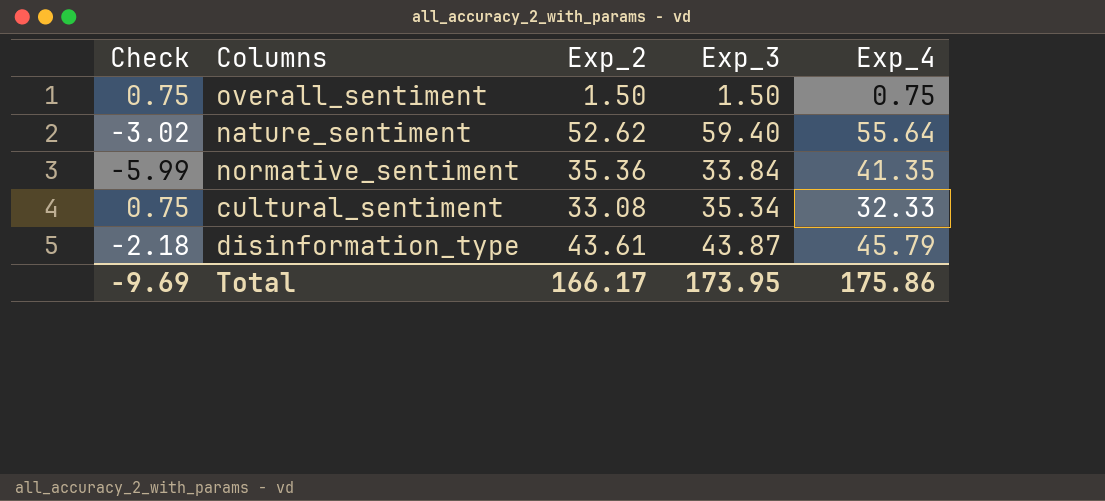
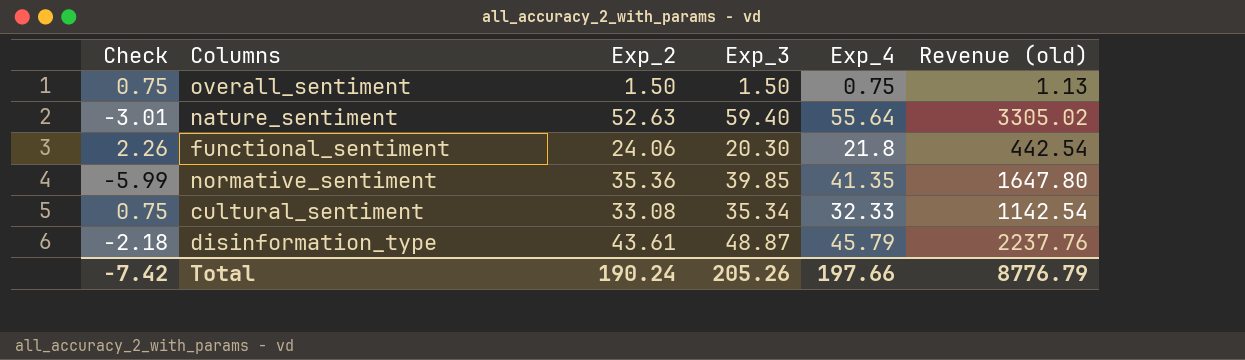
column Revenue (old) | formula: none -> [Exp_3] * [Exp_4]
nature_sentiment | Check: -3.02 -> -3.01
nature_sentiment | Exp_2: 52.62 -> 52.63
row functional_sentiment: none -> 2.26 | 24.06 | 20.30 | 21.8 | 442.54
normative_sentiment | Exp_3: 33.84 -> 39.85
disinformation_type | Exp_3: 43.87 -> 48.87
Total | Check: -9.69 -> -7.42
Total | Exp_2: 166.17 -> 190.24
Total | Exp_3: 173.95 -> 205.26
Total | Exp_4: 175.86 -> 197.66

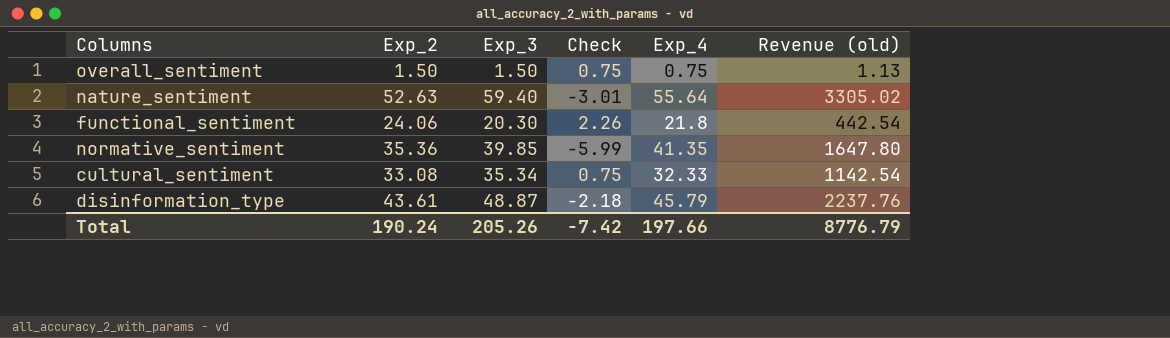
column Check | position: 1 -> 4

